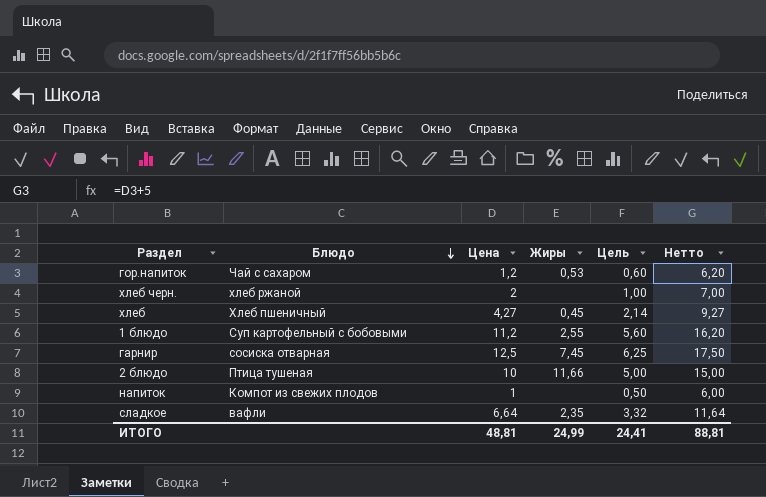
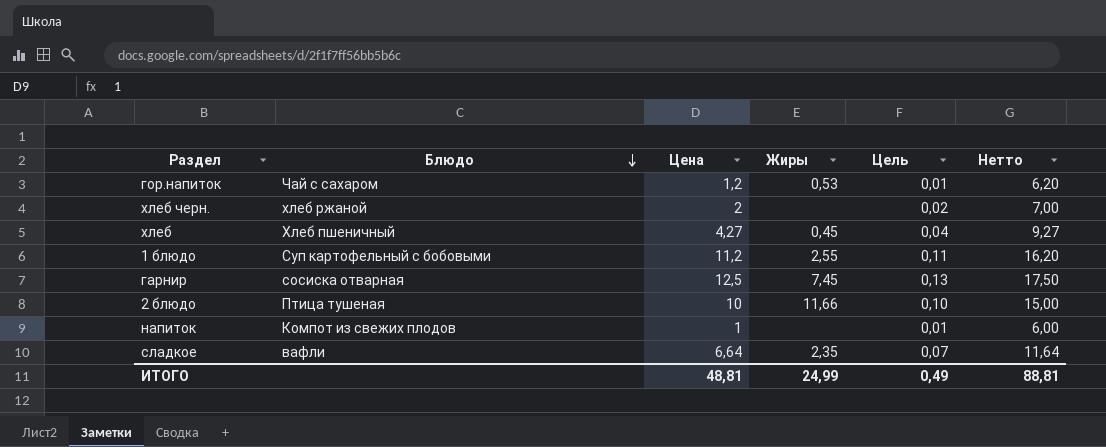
column Цель | formula: [Цена] * 0,5 -> [Цена] * 0,01
ИТОГО | Цель: 24,41 -> 0,49

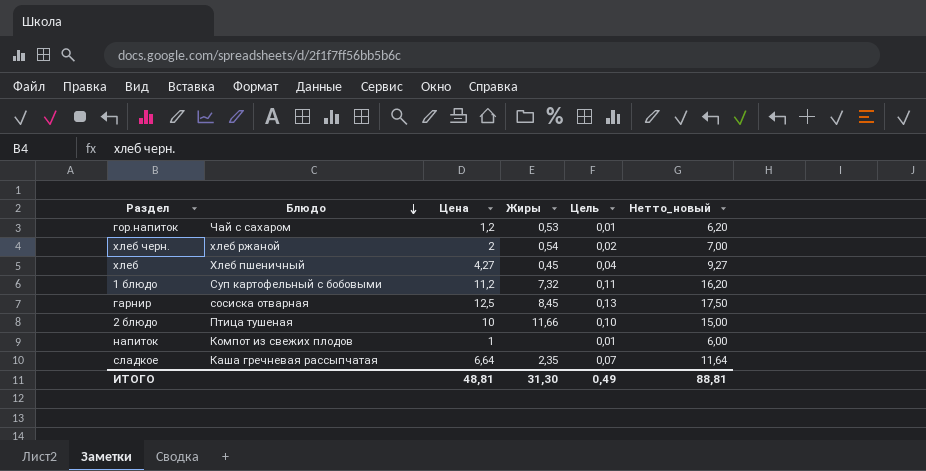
column name: Нетто -> Нетто_новый
хлеб черн. | Жиры: none -> 0,54
1 блюдо | Жиры: 2,55 -> 7,32
гарнир | Жиры: 7,45 -> 8,45
сладкое | Блюдо: вафли -> Каша гречневая рассыпчатая
ИТОГО | Жиры: 24,99 -> 31,30

